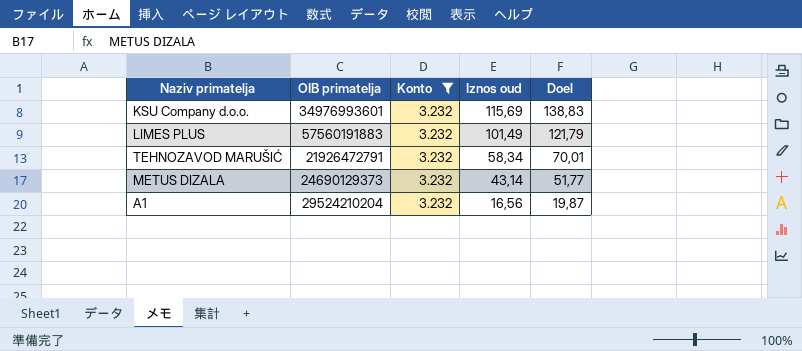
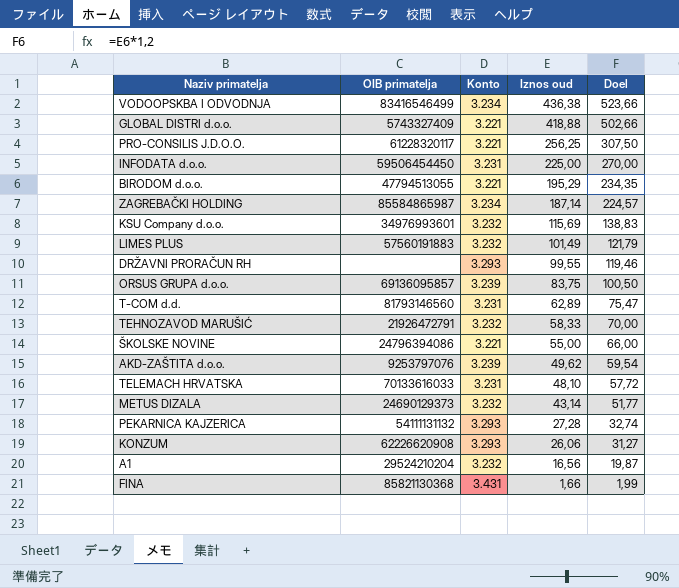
filter: Konto = 3.232 -> none
TEHNOZAVOD MARUŠIĆ | Iznos oud: 58,34 -> 58,33
TEHNOZAVOD MARUŠIĆ | Doel: 70,01 -> 70,00

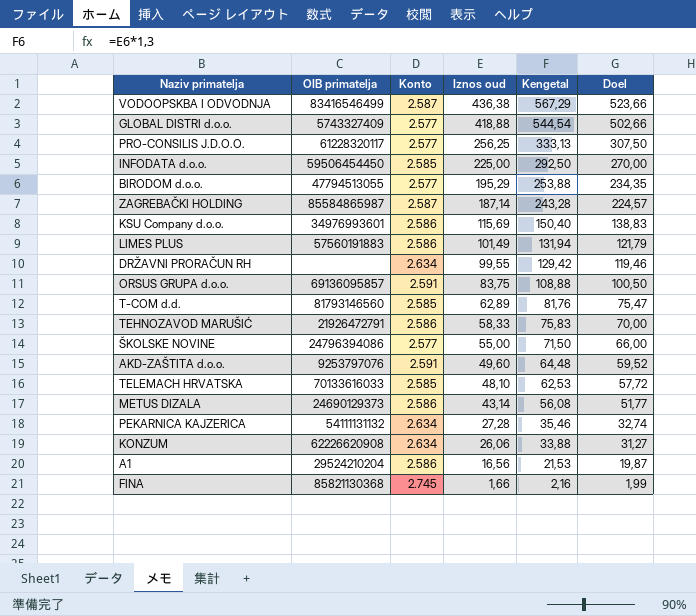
column Kengetal | formula: none -> [Iznos oud] * 1,3
VODOOPSKBA I ODVODNJA | Konto: 3.234 -> 2.587
GLOBAL DISTRI d.o.o. | Konto: 3.221 -> 2.577
PRO-CONSILIS J.D.O.O. | Konto: 3.221 -> 2.577
INFODATA d.o.o. | Konto: 3.231 -> 2.585
BIRODOM d.o.o. | Konto: 3.221 -> 2.577
ZAGREBAČKI HOLDING | Konto: 3.234 -> 2.587
KSU Company d.o.o. | Konto: 3.232 -> 2.586
LIMES PLUS | Konto: 3.232 -> 2.586
DRŽAVNI PRORAČUN RH | Konto: 3.293 -> 2.634
ORSUS GRUPA d.o.o. | Konto: 3.239 -> 2.591
T-COM d.d. | Konto: 3.231 -> 2.585
TEHNOZAVOD MARUŠIĆ | Konto: 3.232 -> 2.586
ŠKOLSKE NOVINE | Konto: 3.221 -> 2.577
AKD-ZAŠTITA d.o.o. | Konto: 3.239 -> 2.591
AKD-ZAŠTITA d.o.o. | Iznos oud: 49,62 -> 49,60
AKD-ZAŠTITA d.o.o. | Doel: 59,54 -> 59,52
TELEMACH HRVATSKA | Konto: 3.231 -> 2.585
METUS DIZALA | Konto: 3.232 -> 2.586
PEKARNICA KAJZERICA | Konto: 3.293 -> 2.634
KONZUM | Konto: 3.293 -> 2.634
A1 | Konto: 3.232 -> 2.586
FINA | Konto: 3.431 -> 2.745

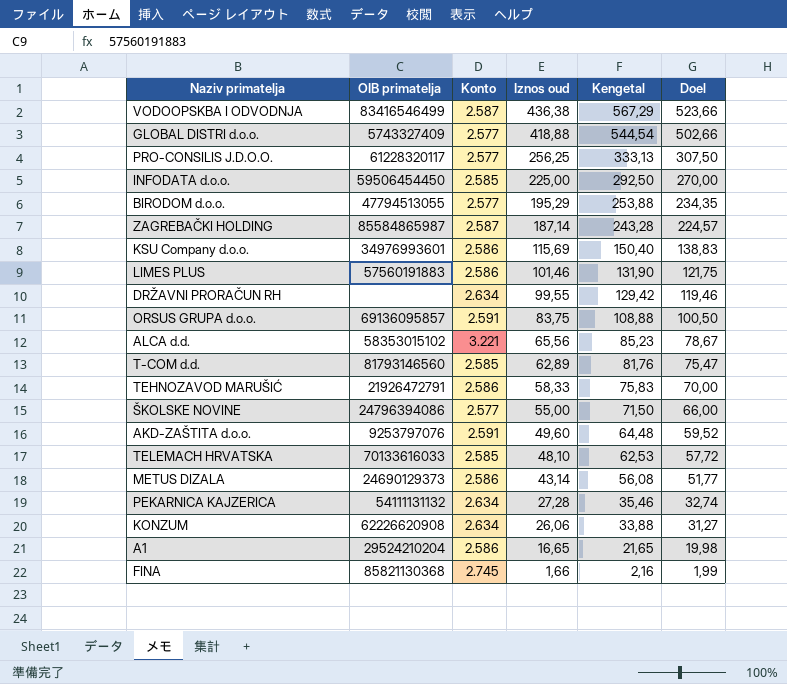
LIMES PLUS | Iznos oud: 101,49 -> 101,46
LIMES PLUS | Kengetal: 131,94 -> 131,90
LIMES PLUS | Doel: 121,79 -> 121,75
row ALCA d.d.: none -> 58353015102 | 3.221 | 65,56 | 85,23 | 78,67
A1 | Iznos oud: 16,56 -> 16,65
A1 | Kengetal: 21,53 -> 21,65
A1 | Doel: 19,87 -> 19,98

